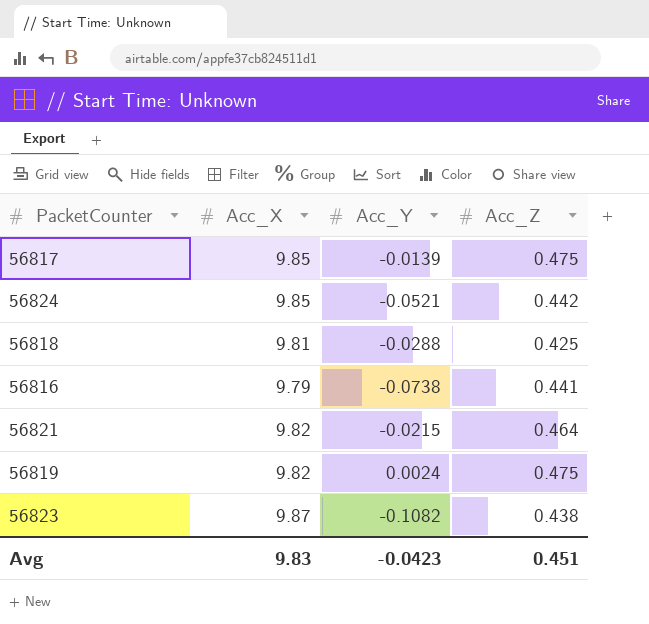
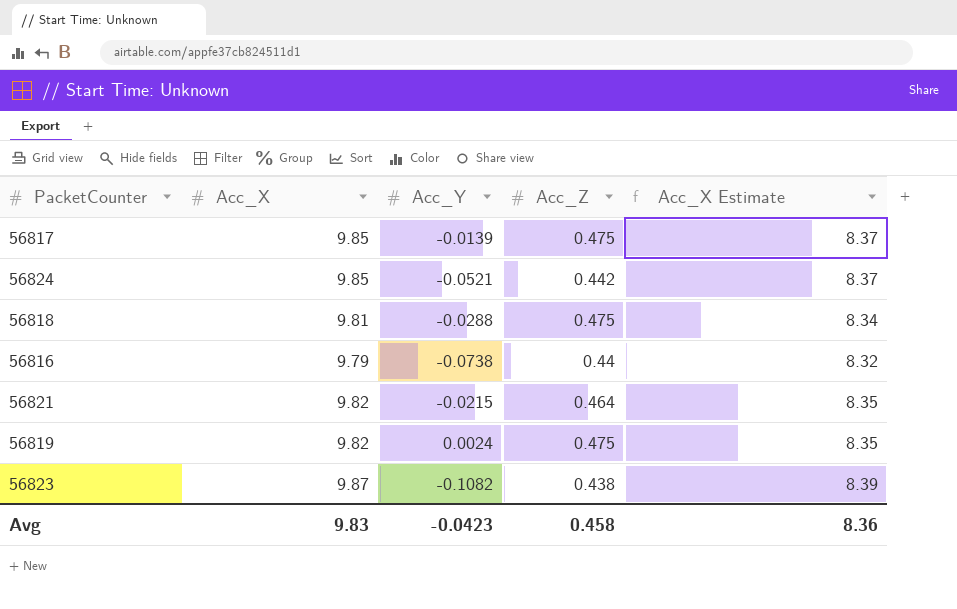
column Acc_X Estimate | formula: none -> [Acc_X] * 0.85
56818 | Acc_Z: 0.425 -> 0.475
56816 | Acc_Z: 0.441 -> 0.44
Avg | Acc_Z: 0.451 -> 0.458

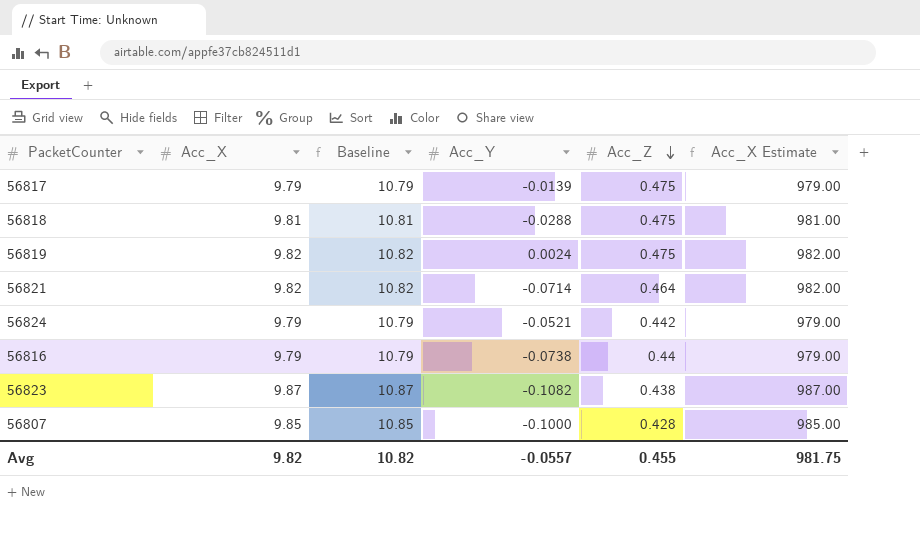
row order: none -> Acc_Z descending
column Baseline | formula: none -> [Acc_X] + 1
column Acc_X Estimate | formula: [Acc_X] * 0.85 -> [Acc_X] * 100
56817 | Acc_X: 9.85 -> 9.79
56821 | Acc_Y: -0.0215 -> -0.0714
56824 | Acc_X: 9.85 -> 9.79
row 56807: none -> 9.85 | 10.85 | -0.1000 | 0.428 | 985.00
Avg | Acc_X: 9.83 -> 9.82
Avg | Acc_Y: -0.0423 -> -0.0557
Avg | Acc_Z: 0.458 -> 0.455
Avg | Acc_X Estimate: 8.36 -> 981.75

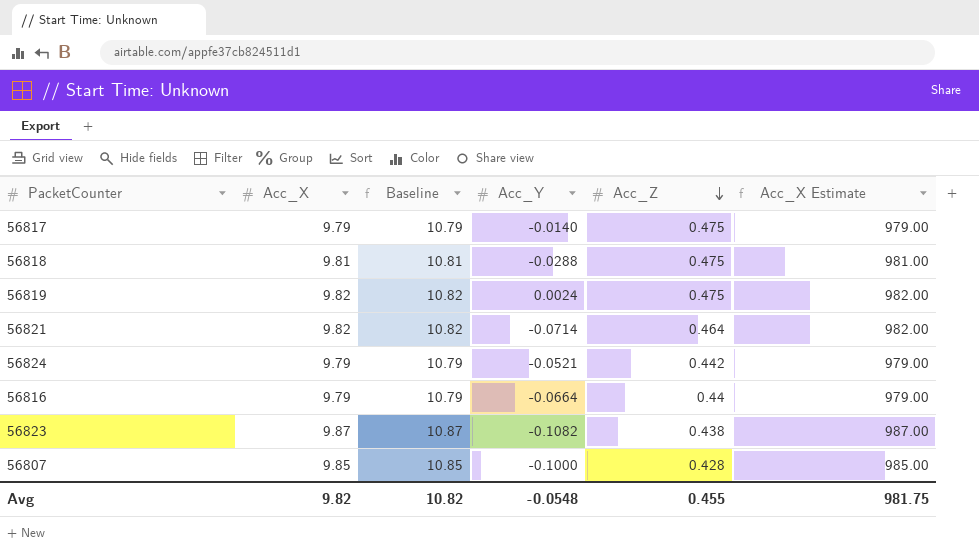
56817 | Acc_Y: -0.0139 -> -0.0140
56816 | Acc_Y: -0.0738 -> -0.0664
Avg | Acc_Y: -0.0557 -> -0.0548

